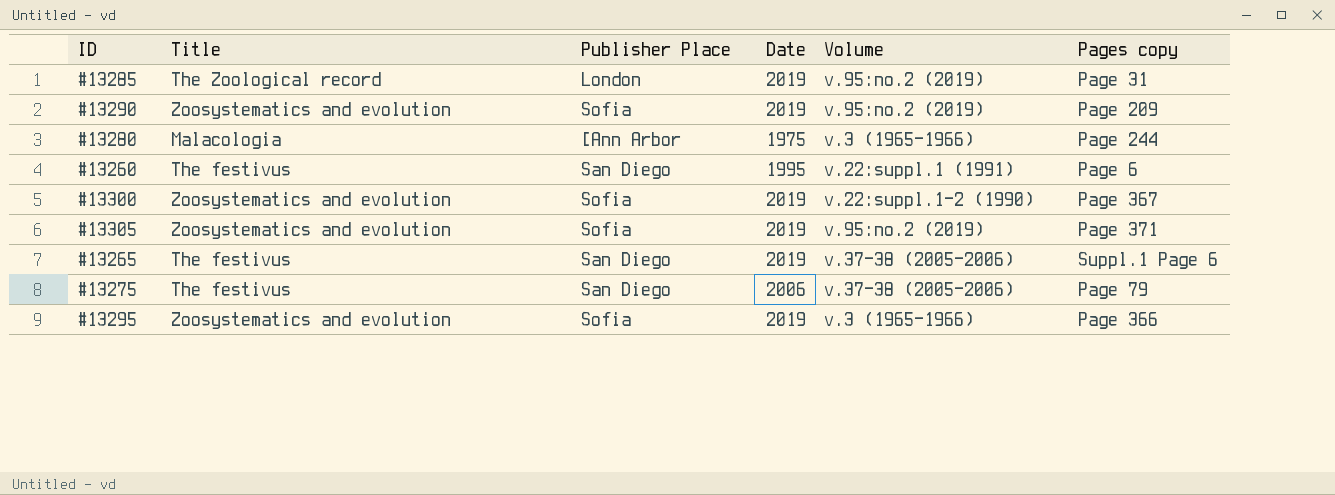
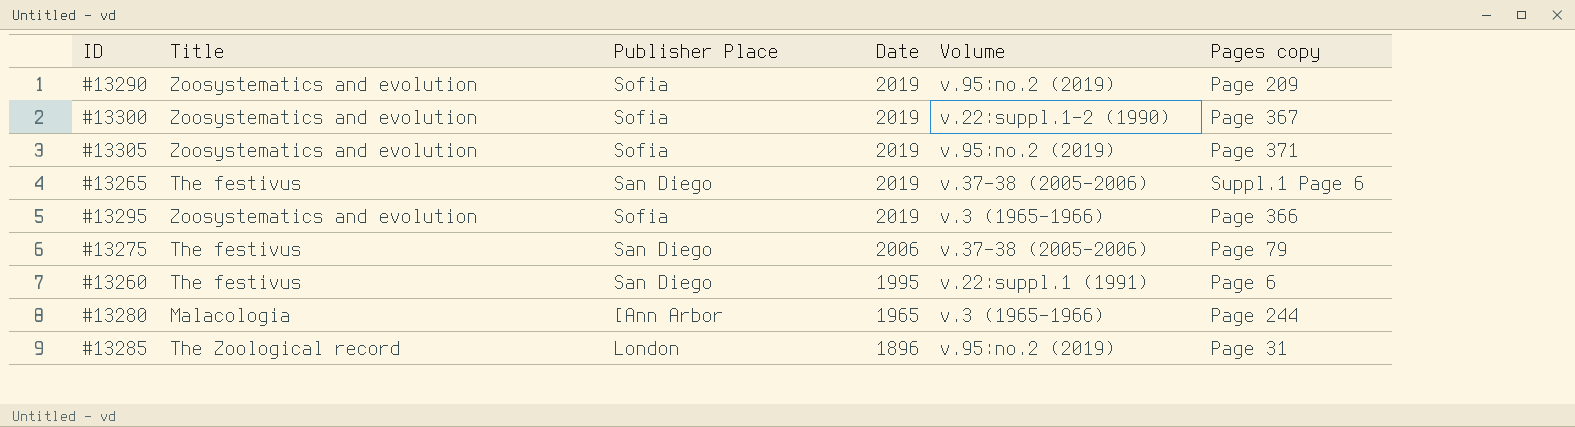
row order: none -> Date descending
#13280 | Date: 1975 -> 1965
#13285 | Date: 2019 -> 1896

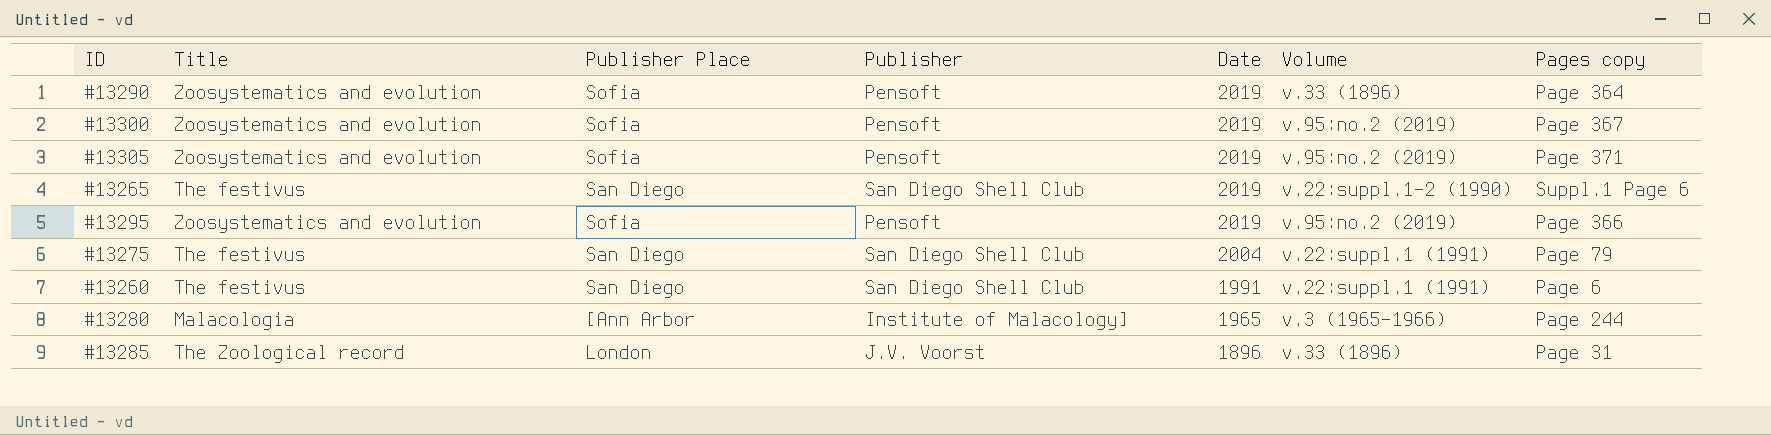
column Publisher | position: none -> 4
#13290 | Volume: v.95:no.2 (2019) -> v.33 (1896)
#13290 | Pages copy: Page 209 -> Page 364
#13300 | Volume: v.22:suppl.1-2 (1990) -> v.95:no.2 (2019)
#13265 | Volume: v.37-38 (2005-2006) -> v.22:suppl.1-2 (1990)
#13295 | Volume: v.3 (1965-1966) -> v.95:no.2 (2019)
#13275 | Date: 2006 -> 2004
#13275 | Volume: v.37-38 (2005-2006) -> v.22:suppl.1 (1991)
#13260 | Date: 1995 -> 1991
#13285 | Volume: v.95:no.2 (2019) -> v.33 (1896)

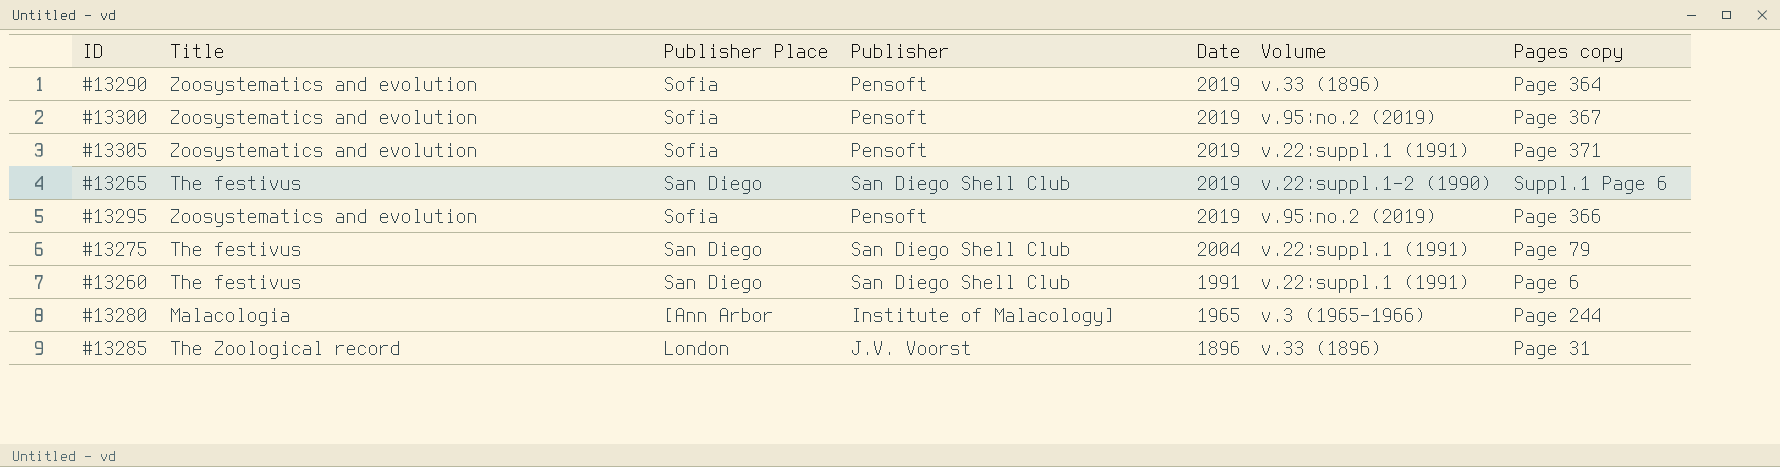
#13305 | Volume: v.95:no.2 (2019) -> v.22:suppl.1 (1991)

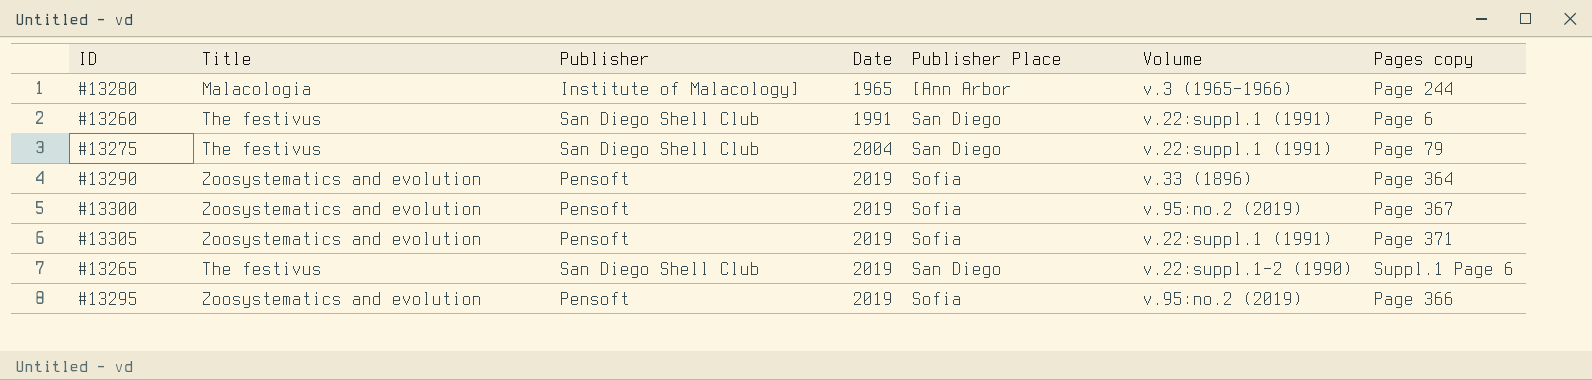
row order: Date descending -> Date ascending
column Publisher Place | position: 3 -> 5
row #13285: The Zoological record | London | J.V. Voorst | 1896 | v.33 (1896) | Page 31 -> none

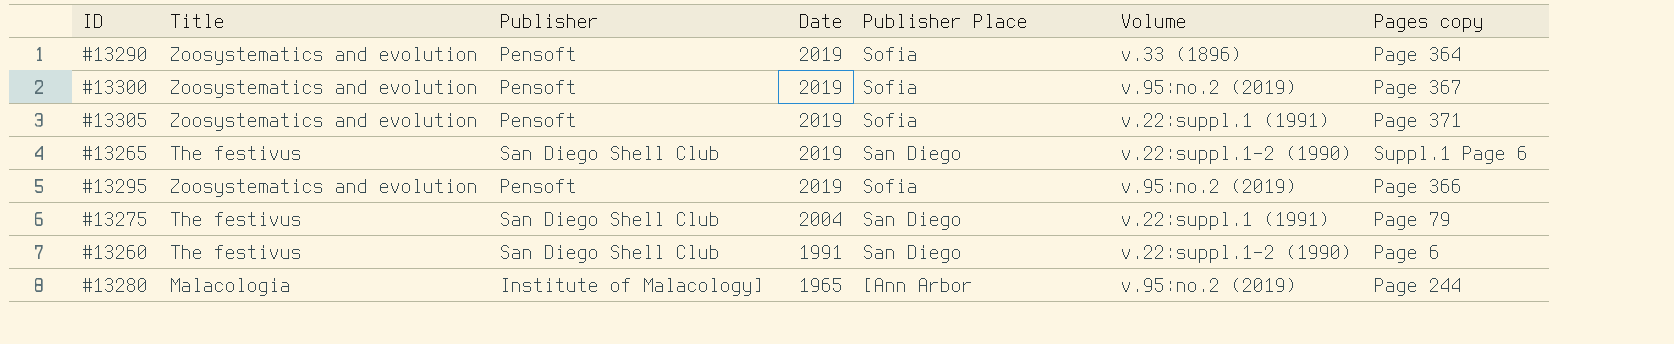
row order: Date ascending -> Date descending
#13260 | Volume: v.22:suppl.1 (1991) -> v.22:suppl.1-2 (1990)
#13280 | Volume: v.3 (1965-1966) -> v.95:no.2 (2019)

